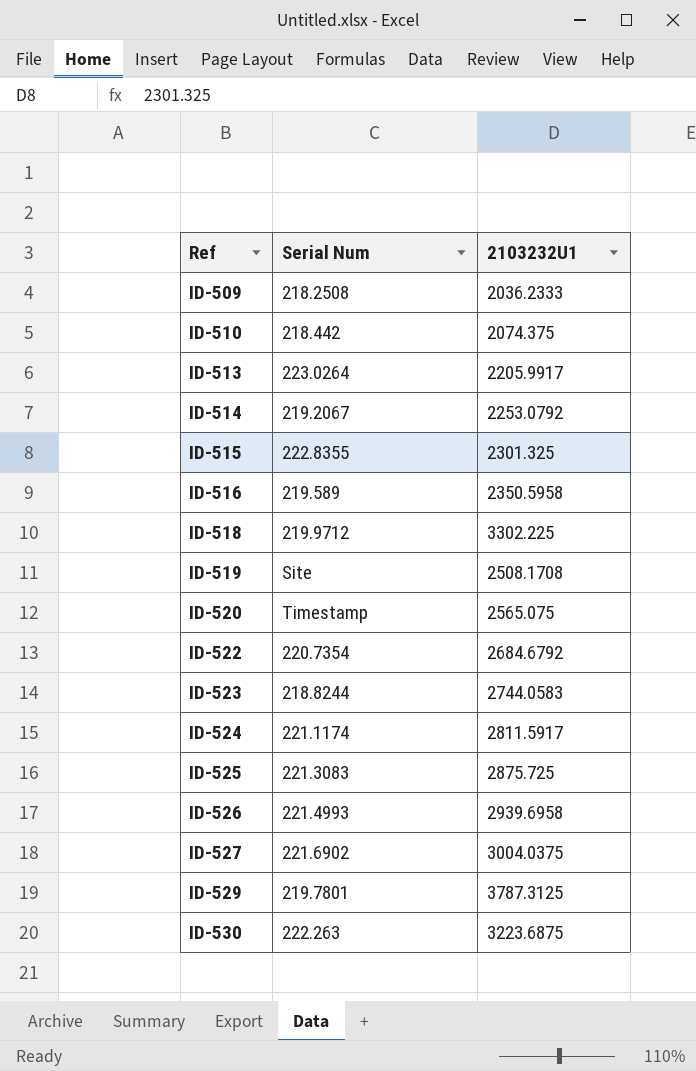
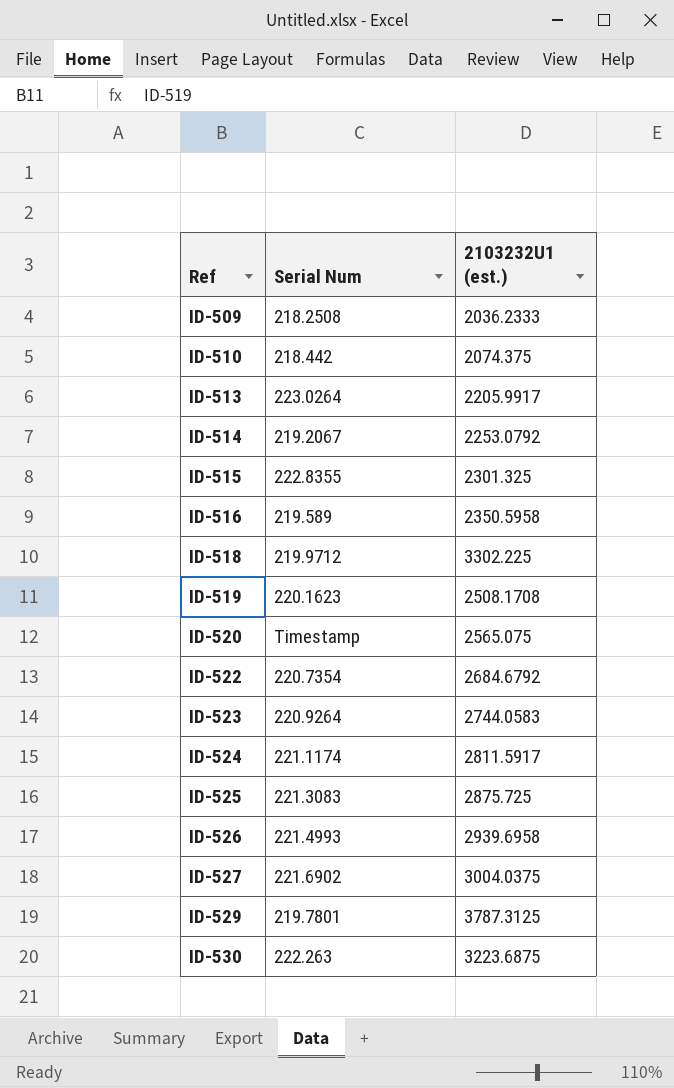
column name: 2103232U1 -> 2103232U1 (est.)
ID-519 | Serial Num: Site -> 220.1623
ID-523 | Serial Num: 218.8244 -> 220.9264

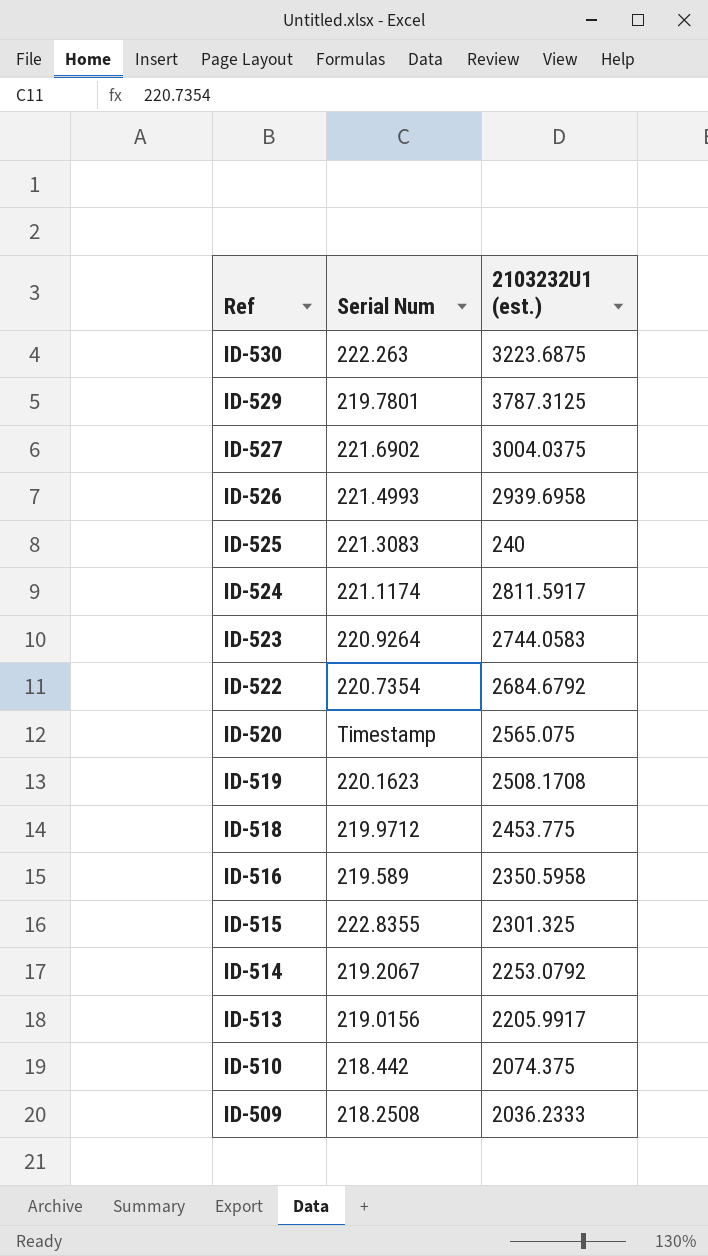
row order: Ref ascending -> Ref descending
ID-525 | 2103232U1 (est.): 2875.725 -> 240
ID-518 | 2103232U1 (est.): 3302.225 -> 2453.775
ID-513 | Serial Num: 223.0264 -> 219.0156

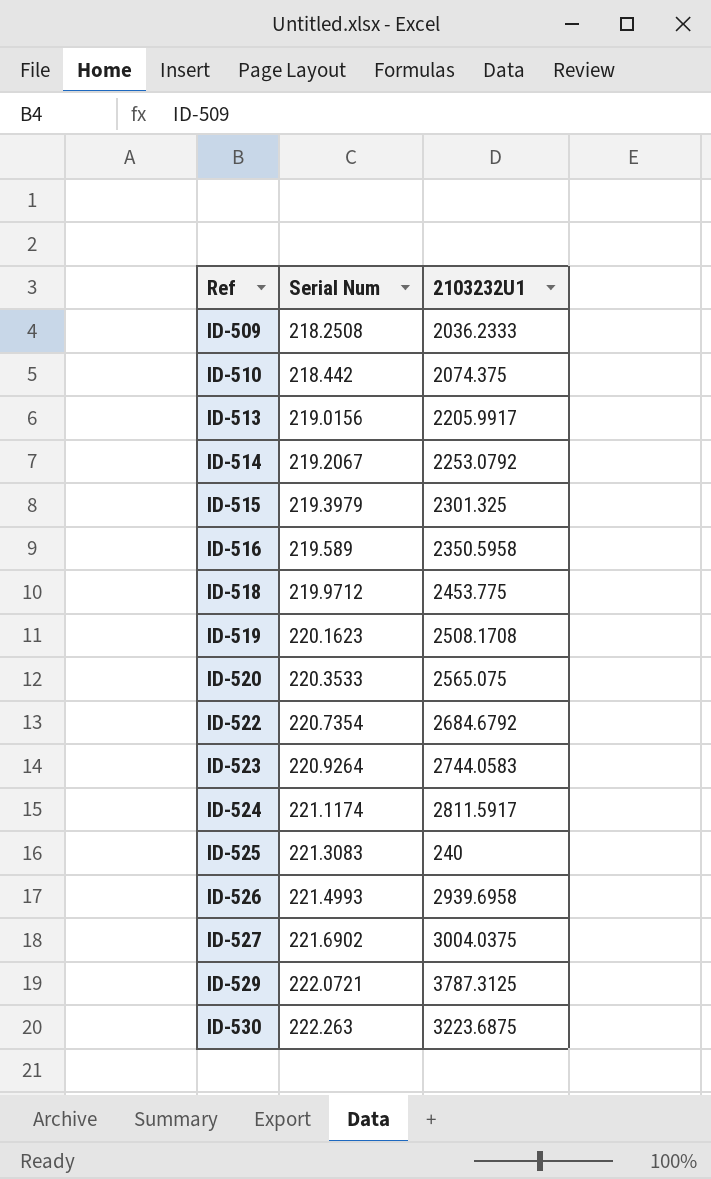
row order: Ref descending -> Ref ascending
column name: 2103232U1 (est.) -> 2103232U1
ID-515 | Serial Num: 222.8355 -> 219.3979
ID-520 | Serial Num: Timestamp -> 220.3533
ID-529 | Serial Num: 219.7801 -> 222.0721

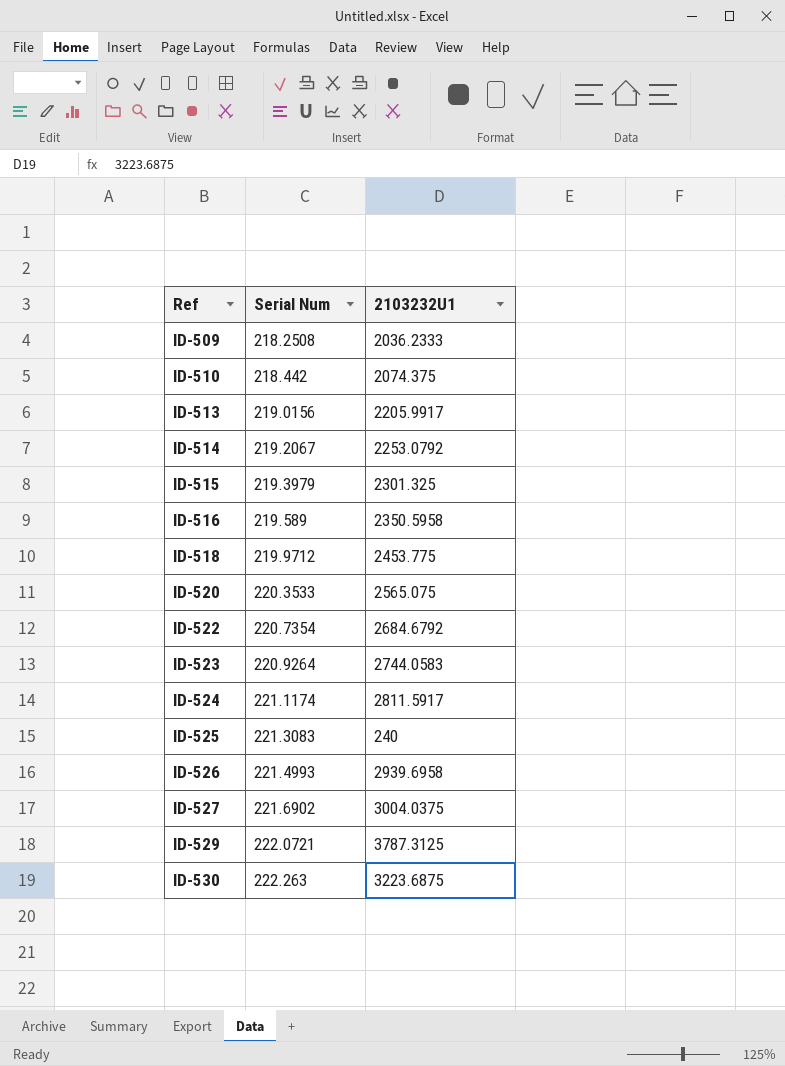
row ID-519: 220.1623 | 2508.1708 -> none

